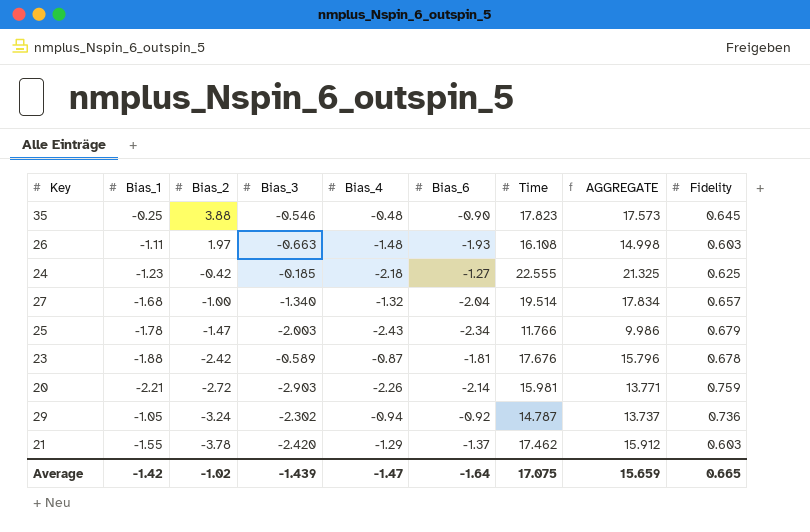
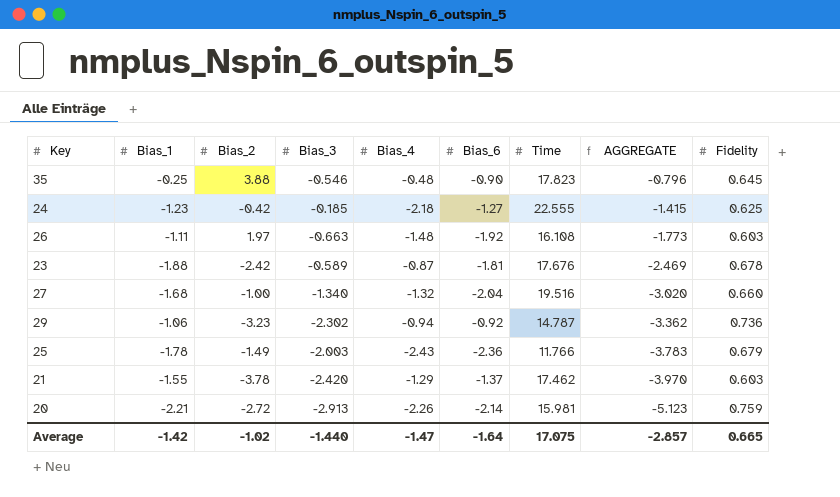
row order: Bias_2 descending -> AGGREGATE descending
column AGGREGATE | formula: [Bias_1] + [Time] -> [Bias_1] + [Bias_3]
26 | Bias_6: -1.93 -> -1.92
27 | Time: 19.514 -> 19.516
27 | Fidelity: 0.657 -> 0.660
29 | Bias_1: -1.05 -> -1.06
29 | Bias_2: -3.24 -> -3.23
25 | Bias_2: -1.47 -> -1.49
25 | Bias_6: -2.34 -> -2.36
20 | Bias_3: -2.903 -> -2.913
Average | Bias_3: -1.439 -> -1.440
Average | AGGREGATE: 15.659 -> -2.857

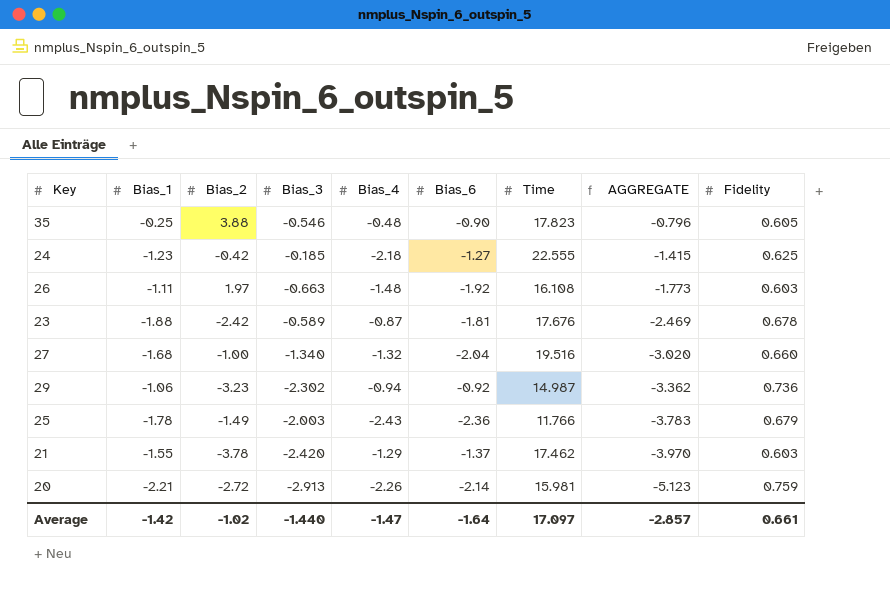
35 | Fidelity: 0.645 -> 0.605
29 | Time: 14.787 -> 14.987
Average | Time: 17.075 -> 17.097
Average | Fidelity: 0.665 -> 0.661

